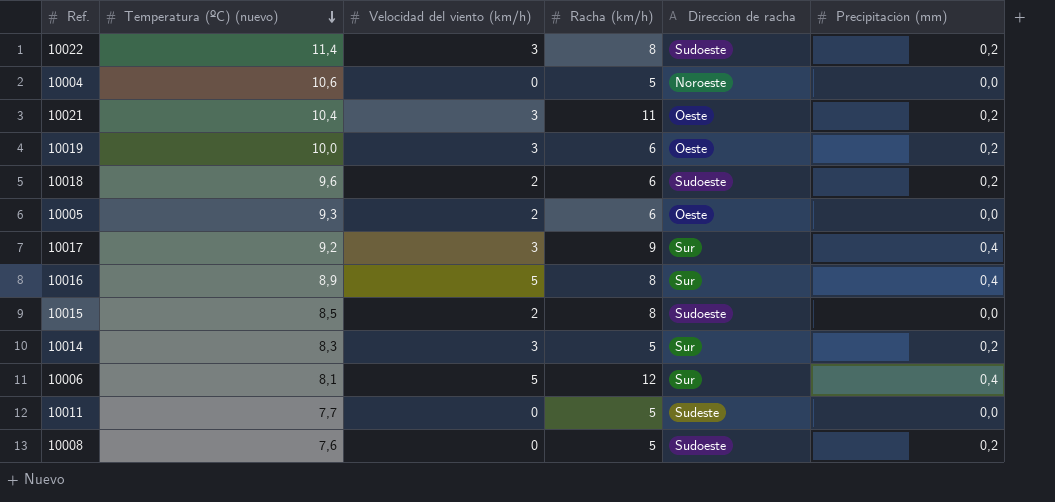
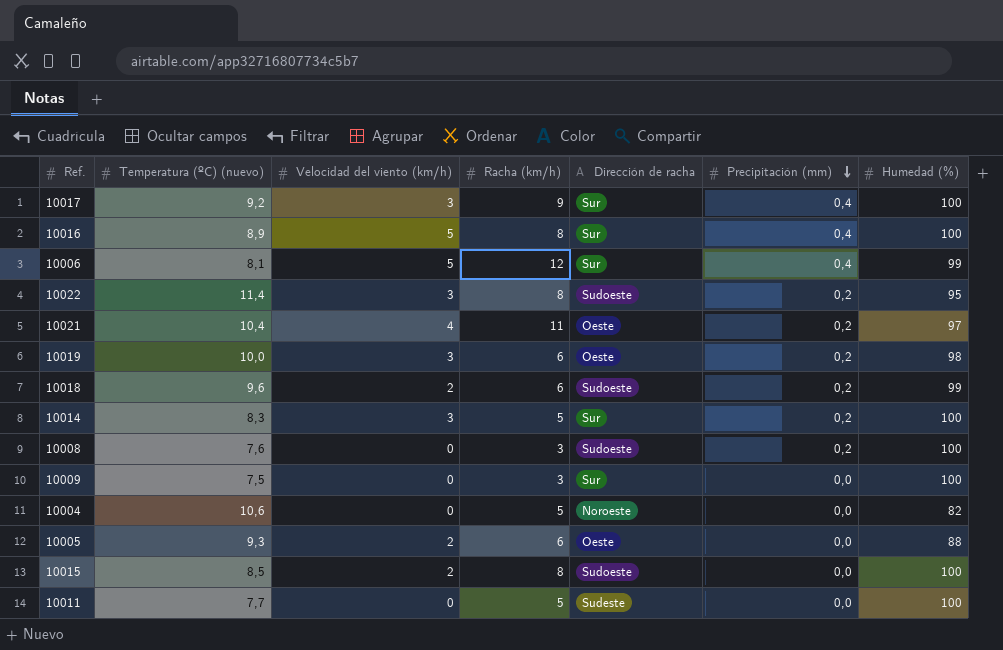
row order: Temperatura (ºC) (nuevo) descending -> Precipitación (mm) descending
column Humedad (%) | position: none -> 7
10021 | Velocidad del viento (km/h): 3 -> 4
10008 | Racha (km/h): 5 -> 3
row 10009: none -> 7,5 | 0 | 3 | Sur | 0,0 | 100

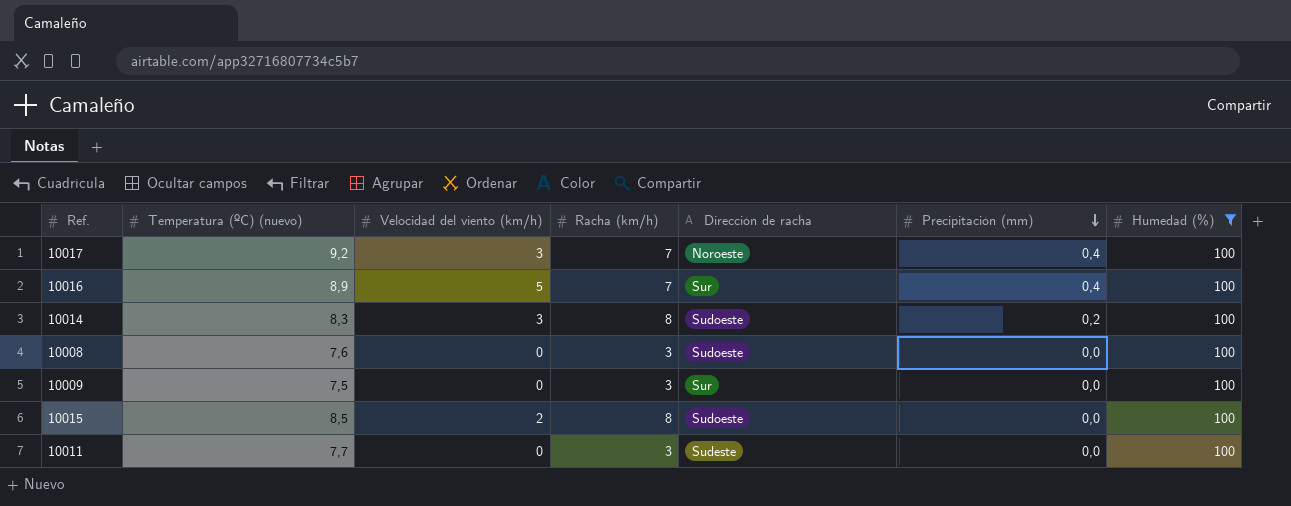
filter: none -> Humedad (%) = 100
10017 | Racha (km/h): 9 -> 7
10017 | Dirección de racha: Sur -> Noroeste
10016 | Racha (km/h): 8 -> 7
10014 | Racha (km/h): 5 -> 8
10014 | Dirección de racha: Sur -> Sudoeste
10008 | Precipitación (mm): 0,2 -> 0,0
10011 | Racha (km/h): 5 -> 3

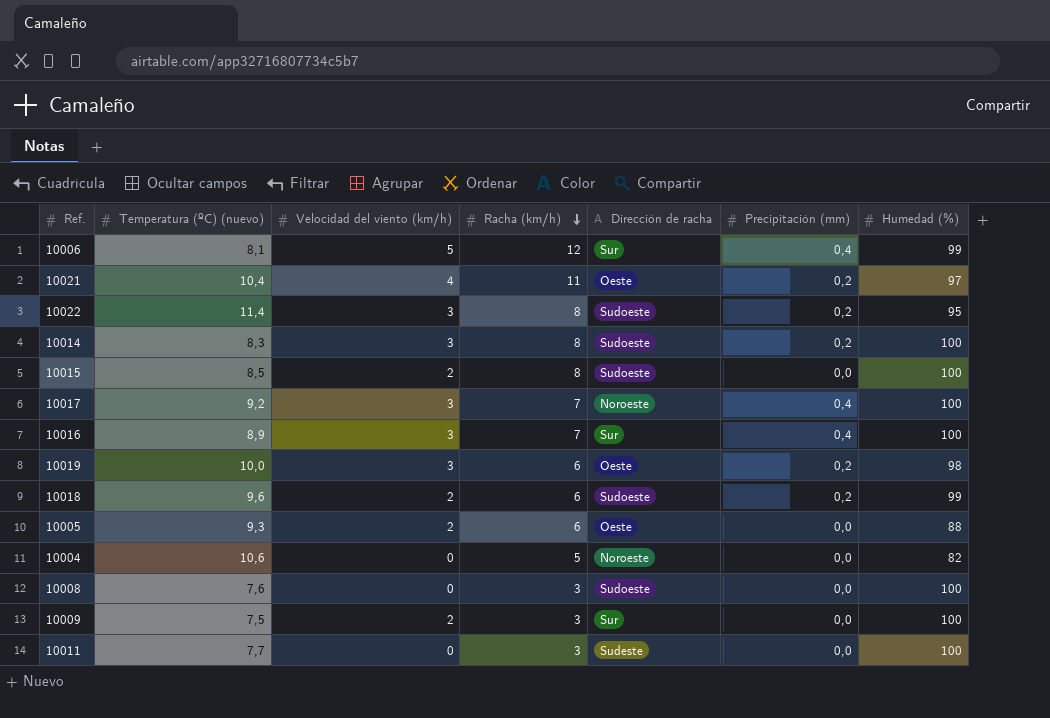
filter: Humedad (%) = 100 -> none
row order: Precipitación (mm) descending -> Racha (km/h) descending
10016 | Velocidad del viento (km/h): 5 -> 3
10009 | Velocidad del viento (km/h): 0 -> 2

